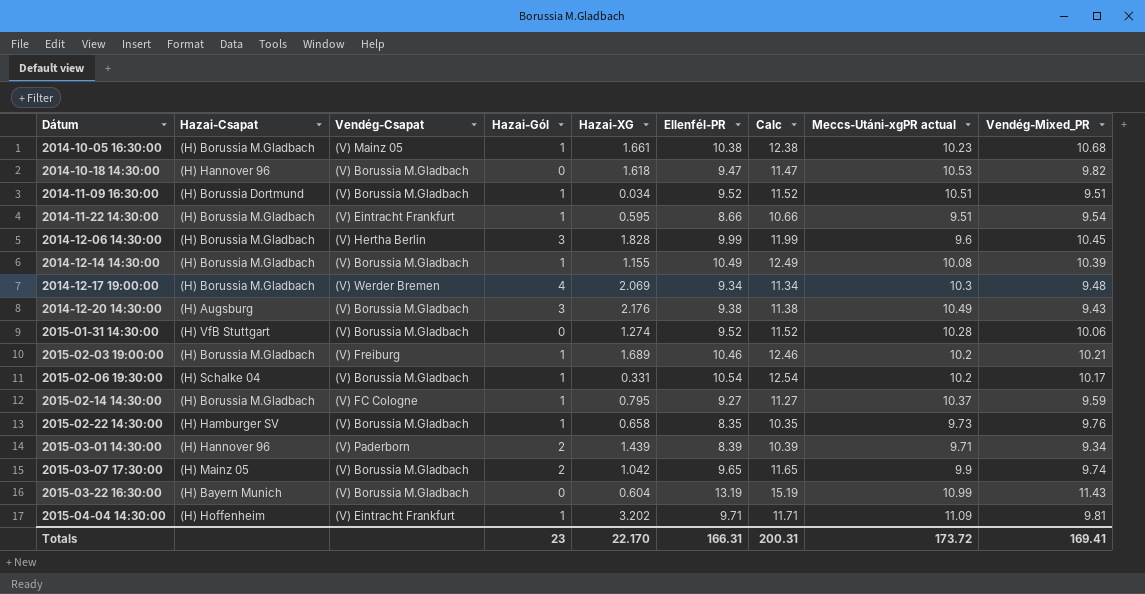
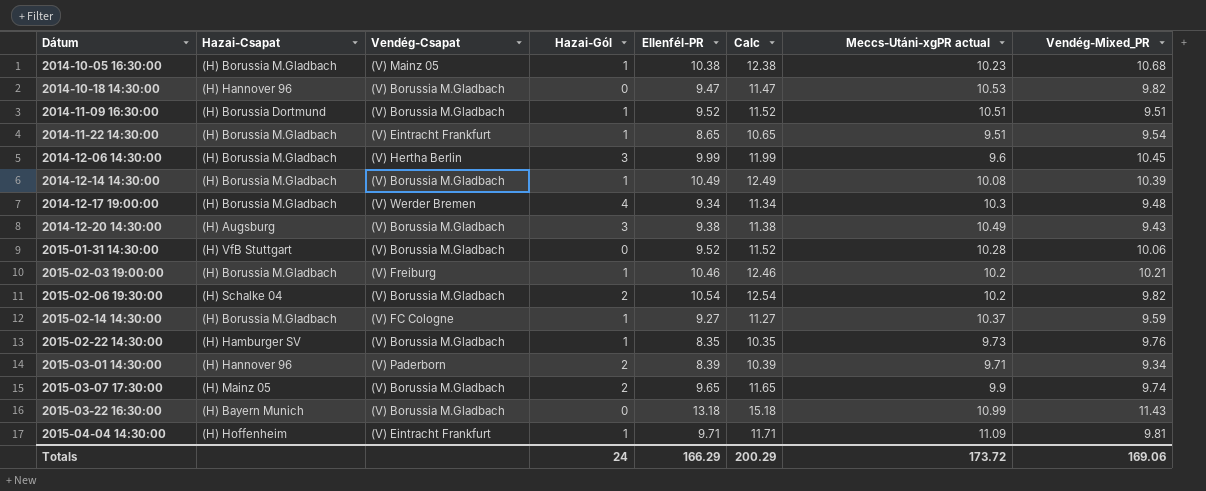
column Hazai-XG | position: 5 -> none
2014-11-22 14:30:00 | Ellenfél-PR: 8.66 -> 8.65
2014-11-22 14:30:00 | Calc: 10.66 -> 10.65
2015-02-06 19:30:00 | Hazai-Gól: 1 -> 2
2015-02-06 19:30:00 | Vendég-Mixed_PR: 10.17 -> 9.82
2015-03-22 16:30:00 | Ellenfél-PR: 13.19 -> 13.18
2015-03-22 16:30:00 | Calc: 15.19 -> 15.18
Totals | Hazai-Gól: 23 -> 24
Totals | Ellenfél-PR: 166.31 -> 166.29
Totals | Calc: 200.31 -> 200.29
Totals | Vendég-Mixed_PR: 169.41 -> 169.06

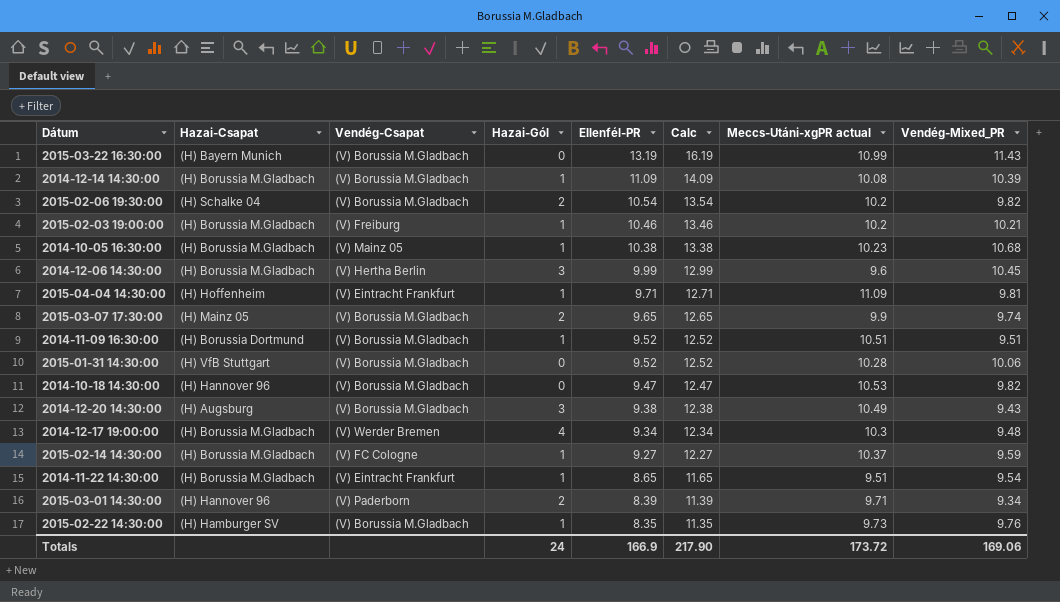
row order: Dátum ascending -> Ellenfél-PR descending
column Calc | formula: [Ellenfél-PR] + 2 -> [Ellenfél-PR] + 3
2015-03-22 16:30:00 | Ellenfél-PR: 13.18 -> 13.19
2014-12-14 14:30:00 | Ellenfél-PR: 10.49 -> 11.09
Totals | Ellenfél-PR: 166.29 -> 166.9
Totals | Calc: 200.29 -> 217.90

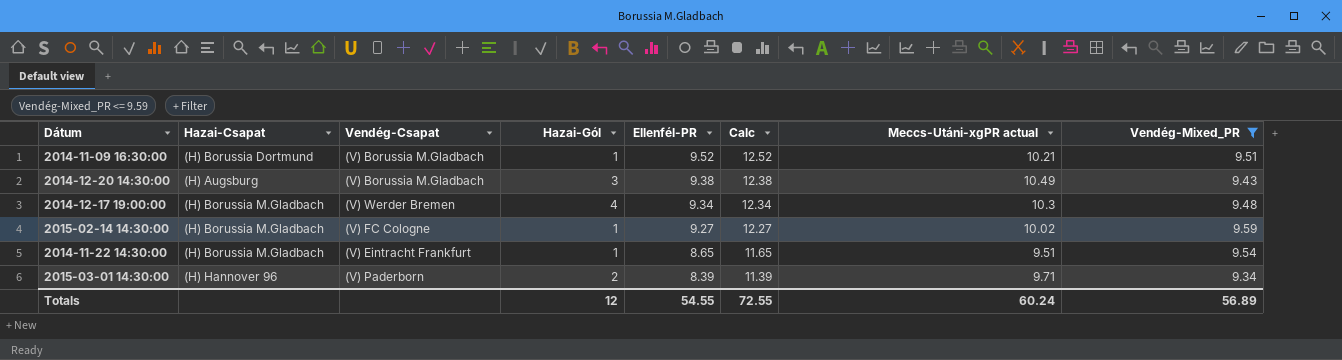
filter: none -> Vendég-Mixed_PR <= 9.59
2014-11-09 16:30:00 | Meccs-Utáni-xgPR actual: 10.51 -> 10.21
2015-02-14 14:30:00 | Meccs-Utáni-xgPR actual: 10.37 -> 10.02
Totals | Hazai-Gól: 24 -> 12
Totals | Ellenfél-PR: 166.9 -> 54.55
Totals | Calc: 217.90 -> 72.55
Totals | Meccs-Utáni-xgPR actual: 173.72 -> 60.24
Totals | Vendég-Mixed_PR: 169.06 -> 56.89

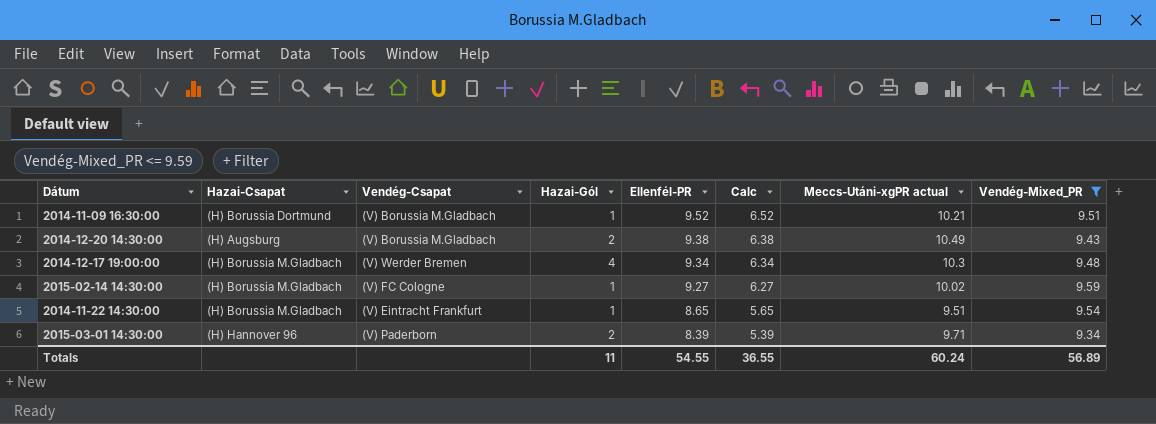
column Calc | formula: [Ellenfél-PR] + 3 -> [Ellenfél-PR] - 3
2014-12-20 14:30:00 | Hazai-Gól: 3 -> 2
Totals | Hazai-Gól: 12 -> 11
Totals | Calc: 72.55 -> 36.55

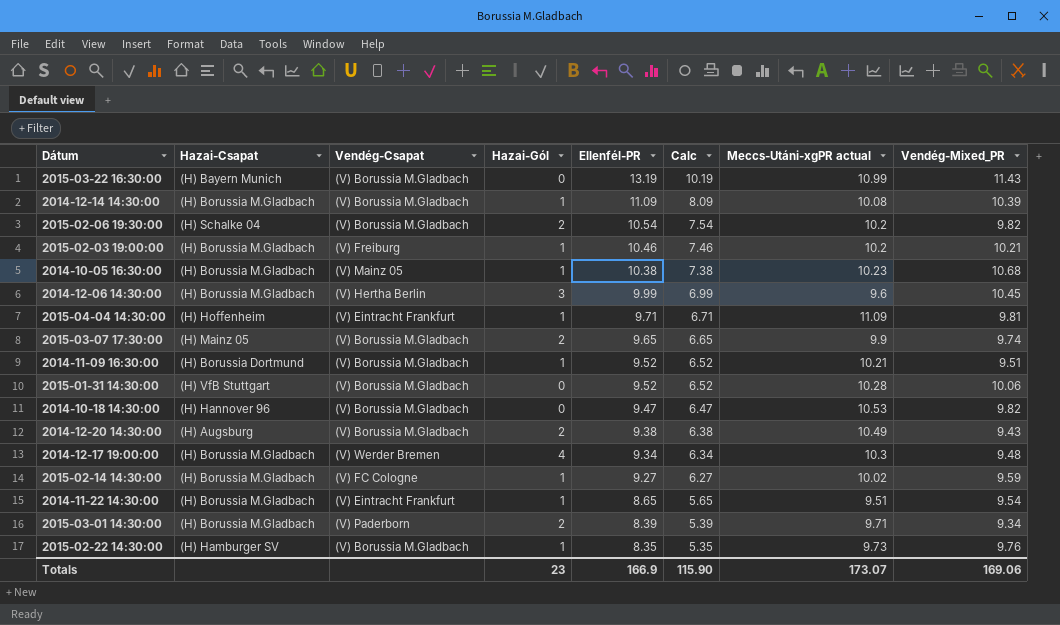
filter: Vendég-Mixed_PR <= 9.59 -> none
2015-03-01 14:30:00 | Hazai-Csapat: (H) Hannover 96 -> (H) Borussia M.Gladbach
Totals | Hazai-Gól: 11 -> 23
Totals | Ellenfél-PR: 54.55 -> 166.9
Totals | Calc: 36.55 -> 115.90
Totals | Meccs-Utáni-xgPR actual: 60.24 -> 173.07
Totals | Vendég-Mixed_PR: 56.89 -> 169.06

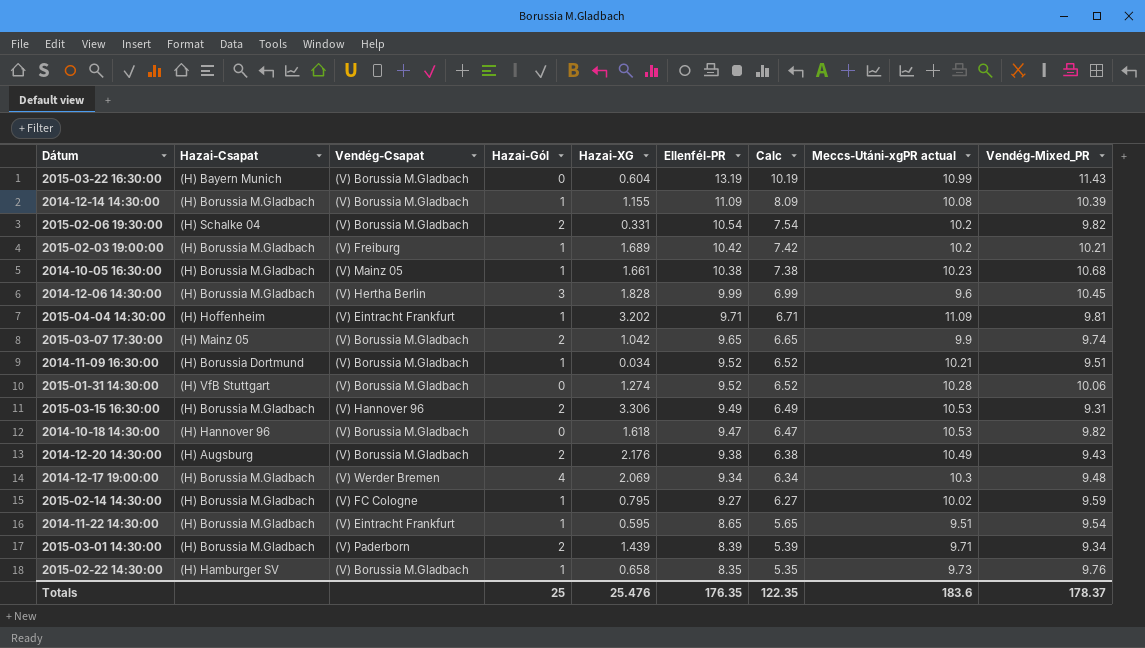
column Hazai-XG | position: none -> 5
2015-02-03 19:00:00 | Ellenfél-PR: 10.46 -> 10.42
2015-02-03 19:00:00 | Calc: 7.46 -> 7.42
row 2015-03-15 16:30:00: none -> (H) Borussia M.Gladbach | (V) Hannover 96 | 2 | 3.306 | 9.49 | 6.49 | 10.53 | 9.31
Totals | Hazai-Gól: 23 -> 25
Totals | Ellenfél-PR: 166.9 -> 176.35
Totals | Calc: 115.90 -> 122.35
Totals | Meccs-Utáni-xgPR actual: 173.07 -> 183.6
Totals | Vendég-Mixed_PR: 169.06 -> 178.37

